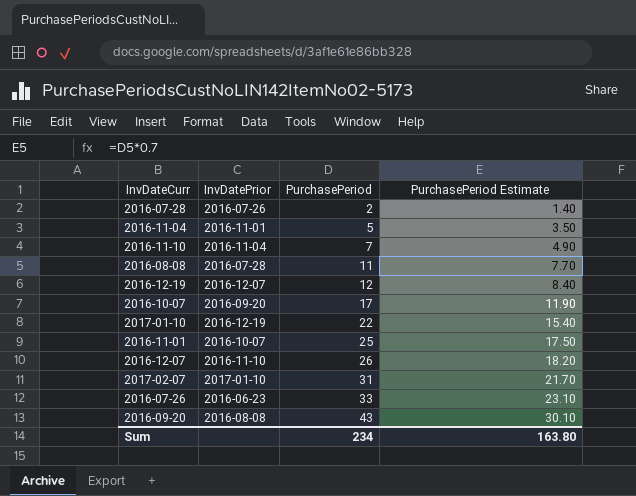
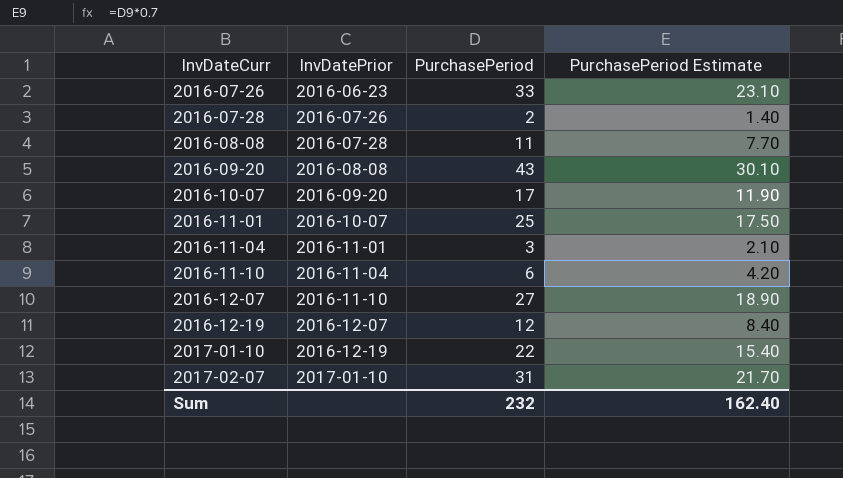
row order: PurchasePeriod ascending -> InvDateCurr ascending
2016-11-04 | PurchasePeriod: 5 -> 3
2016-11-04 | PurchasePeriod Estimate: 3.50 -> 2.10
2016-11-10 | PurchasePeriod: 7 -> 6
2016-11-10 | PurchasePeriod Estimate: 4.90 -> 4.20
2016-12-07 | PurchasePeriod: 26 -> 27
2016-12-07 | PurchasePeriod Estimate: 18.20 -> 18.90
Sum | PurchasePeriod: 234 -> 232
Sum | PurchasePeriod Estimate: 163.80 -> 162.40

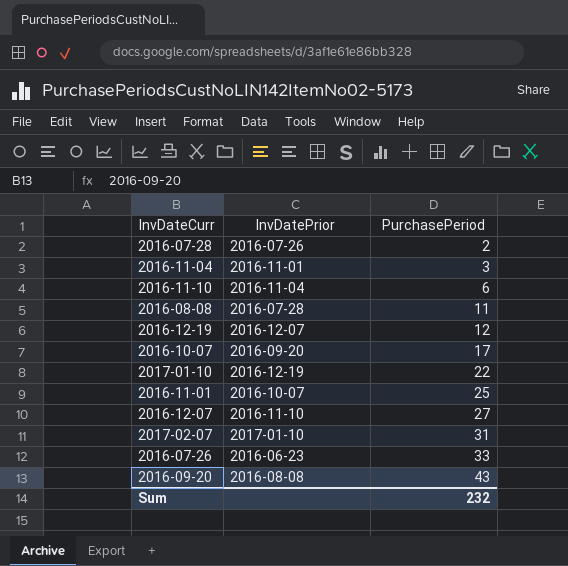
row order: InvDateCurr ascending -> PurchasePeriod ascending
column PurchasePeriod Estimate | formula: [PurchasePeriod] * 0.7 -> none

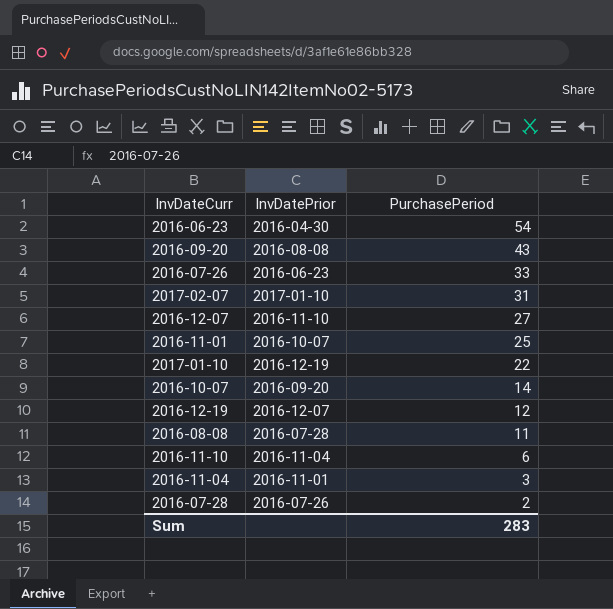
row order: PurchasePeriod ascending -> PurchasePeriod descending
row 2016-06-23: none -> 2016-04-30 | 54
2016-10-07 | PurchasePeriod: 17 -> 14
Sum | PurchasePeriod: 232 -> 283

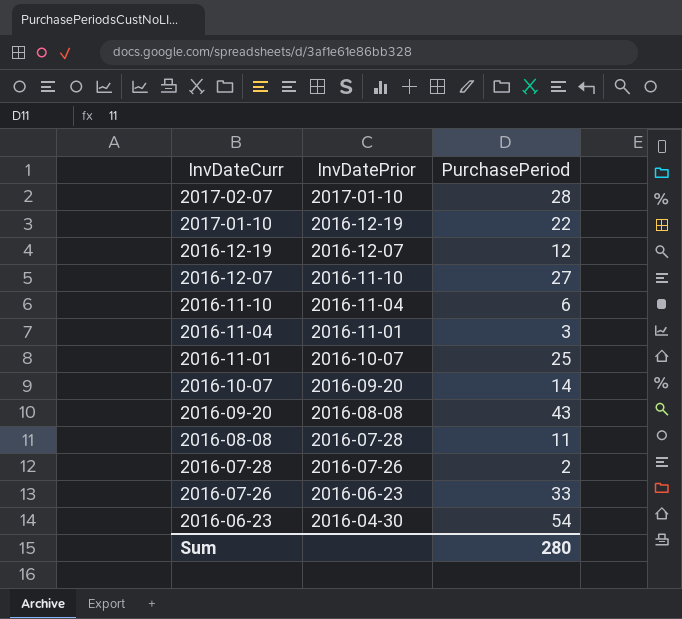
row order: PurchasePeriod descending -> InvDateCurr descending
2017-02-07 | PurchasePeriod: 31 -> 28
Sum | PurchasePeriod: 283 -> 280

